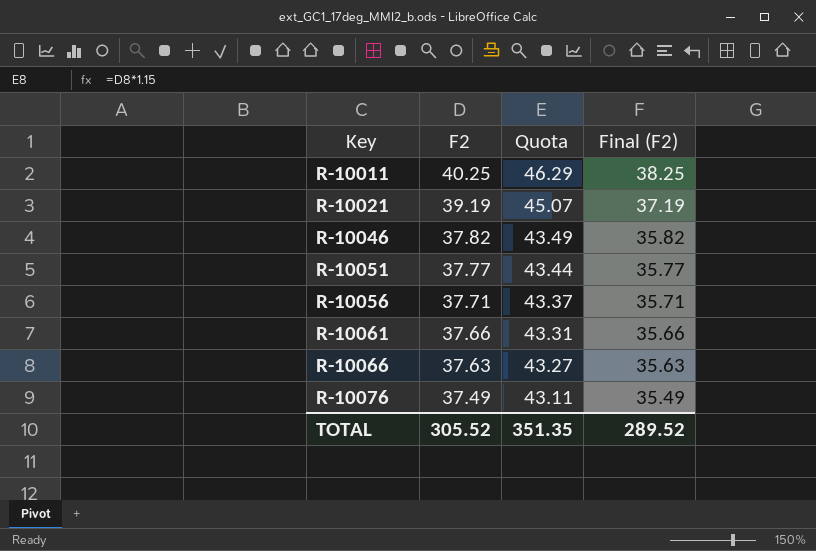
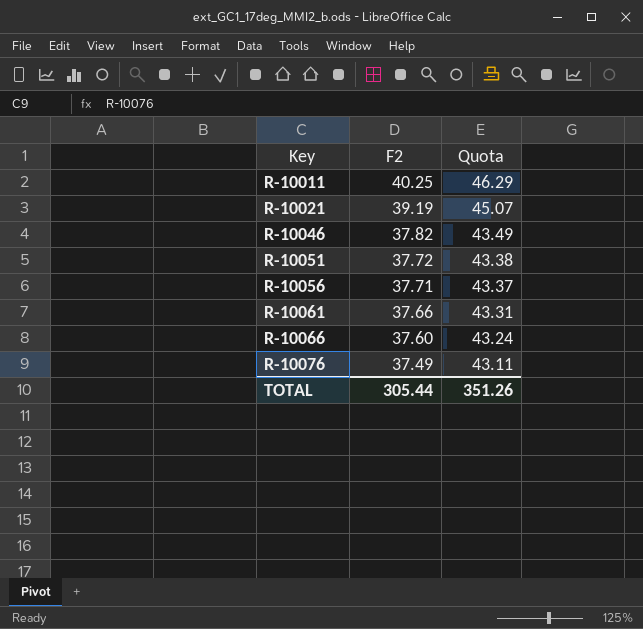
column Final (F2) | formula: [F2] - 2 -> none
R-10051 | F2: 37.77 -> 37.72
R-10051 | Quota: 43.44 -> 43.38
R-10066 | F2: 37.63 -> 37.60
R-10066 | Quota: 43.27 -> 43.24
TOTAL | F2: 305.52 -> 305.44
TOTAL | Quota: 351.35 -> 351.26

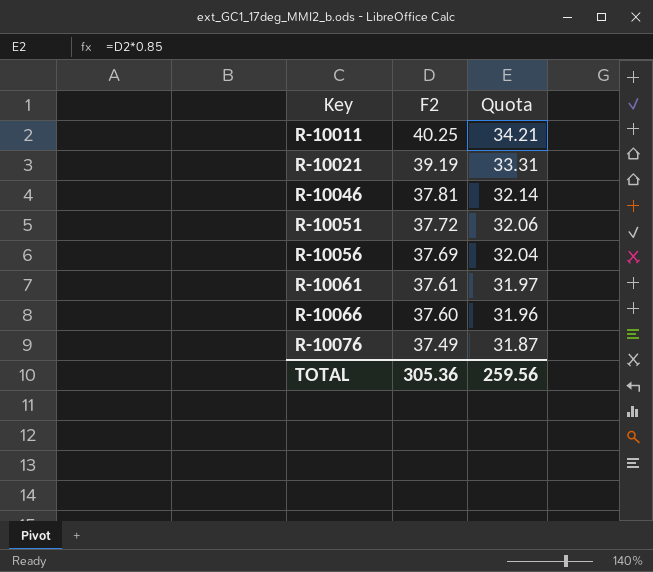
column Quota | formula: [F2] * 1.15 -> [F2] * 0.85
R-10046 | F2: 37.82 -> 37.81
R-10056 | F2: 37.71 -> 37.69
R-10061 | F2: 37.66 -> 37.61
TOTAL | F2: 305.44 -> 305.36
TOTAL | Quota: 351.26 -> 259.56

